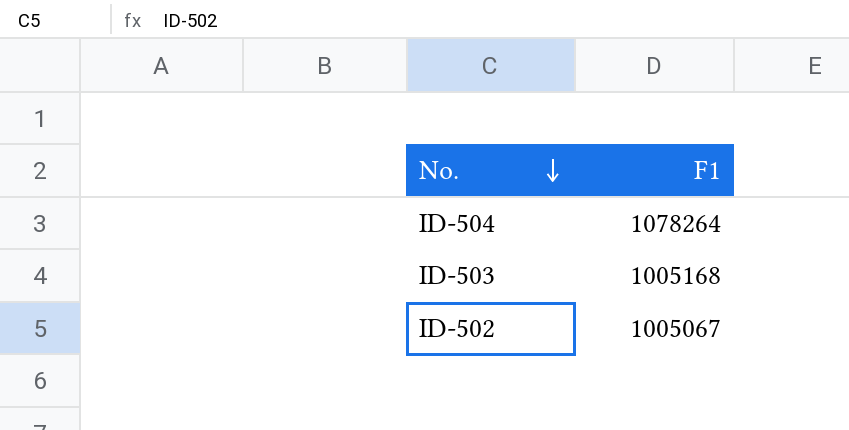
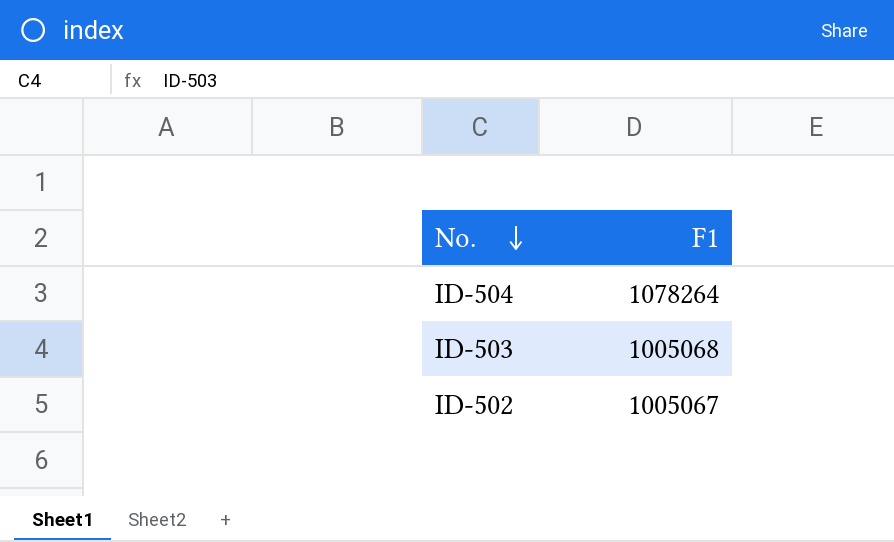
ID-503 | F1: 1005168 -> 1005068

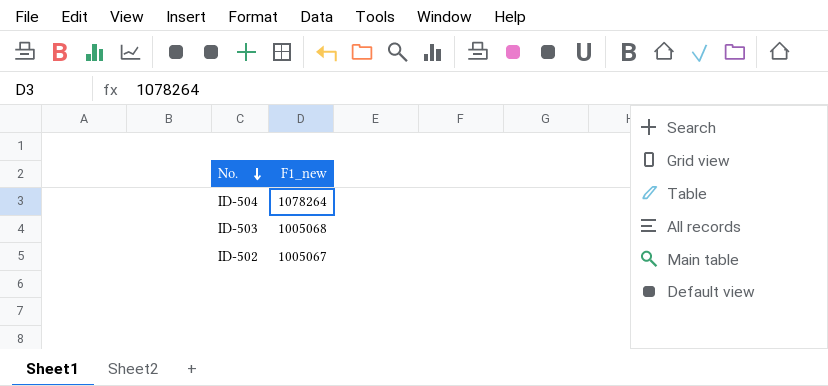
column name: F1 -> F1_new

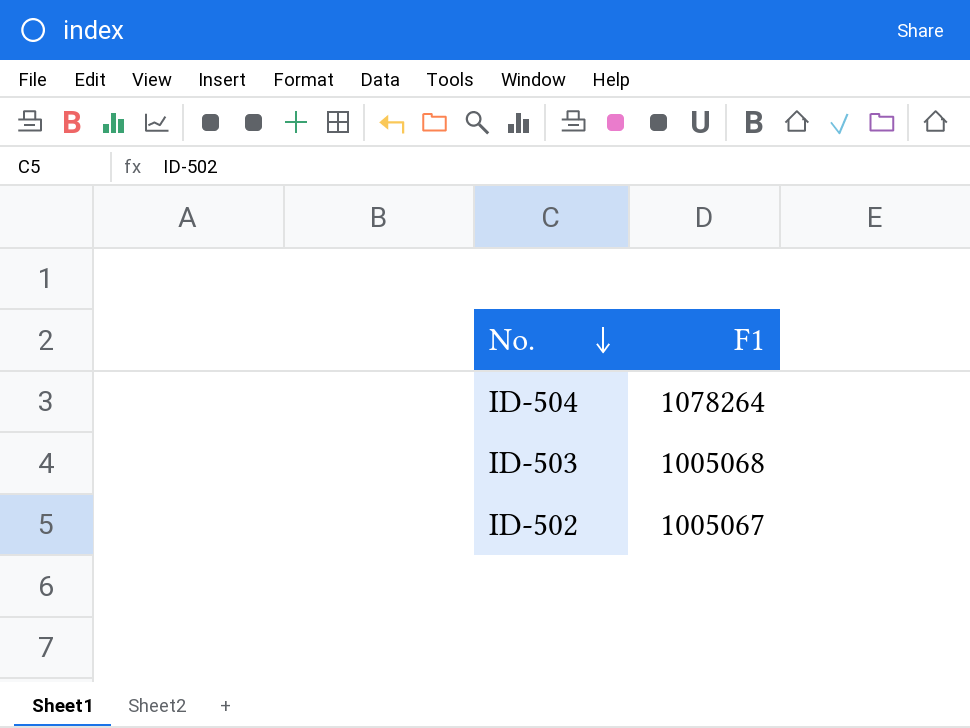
column name: F1_new -> F1

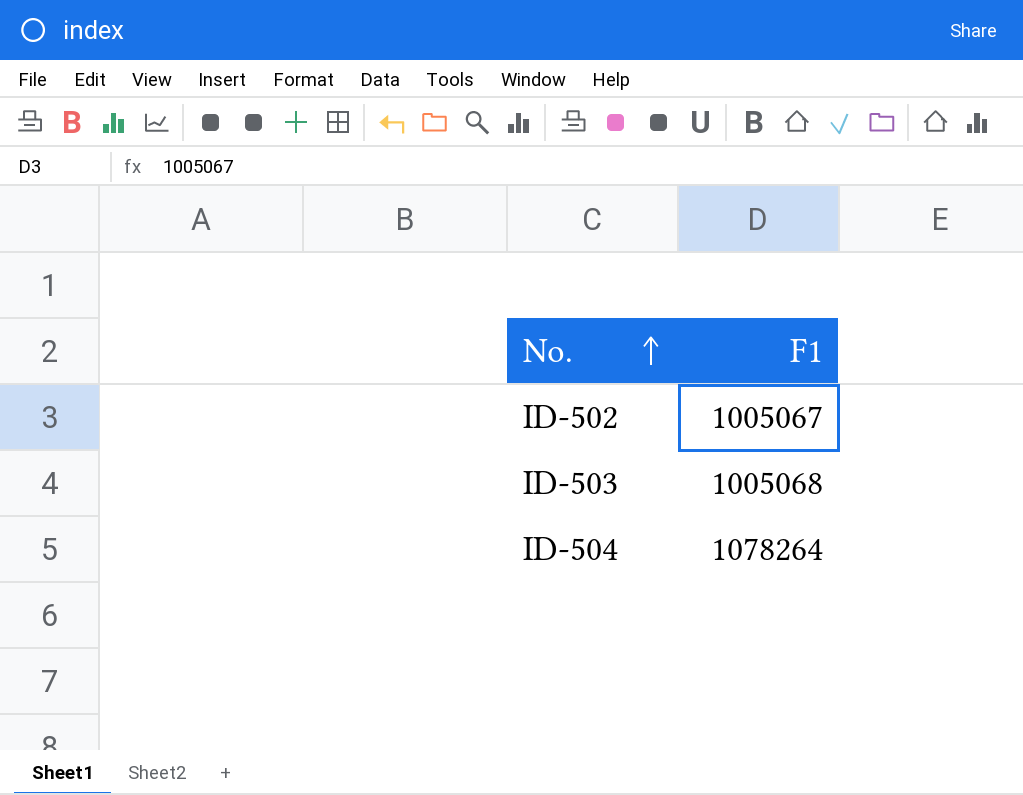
row order: No. descending -> No. ascending

